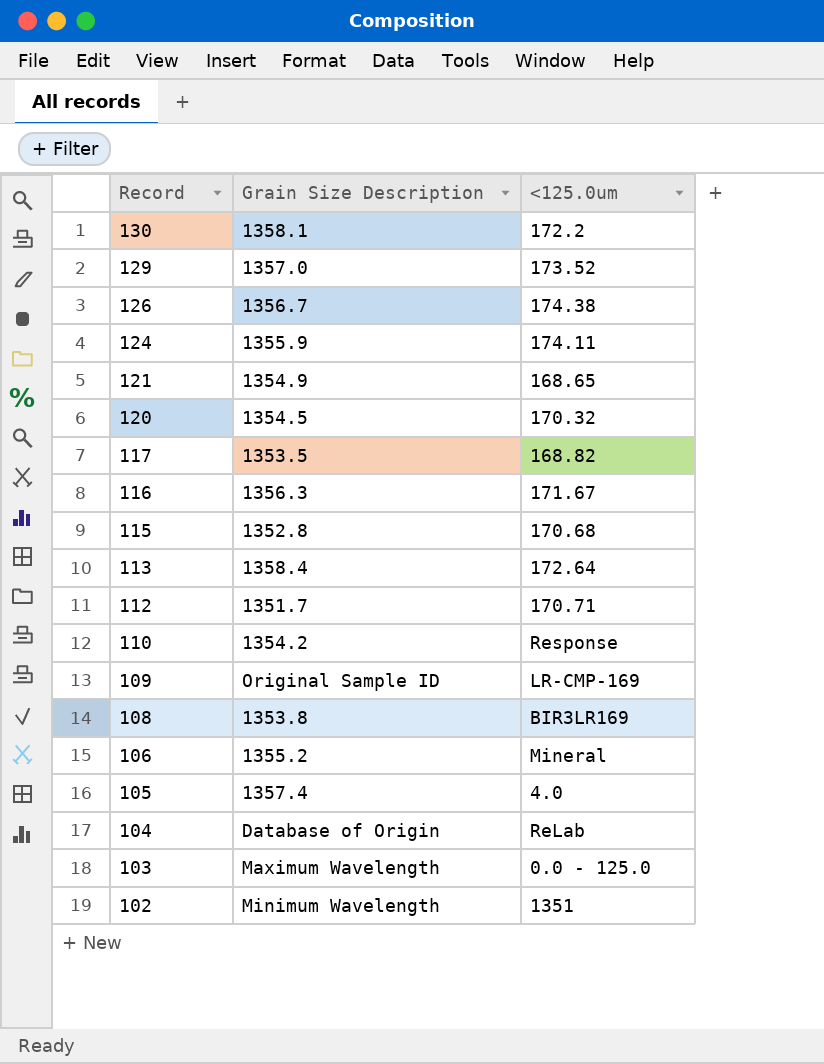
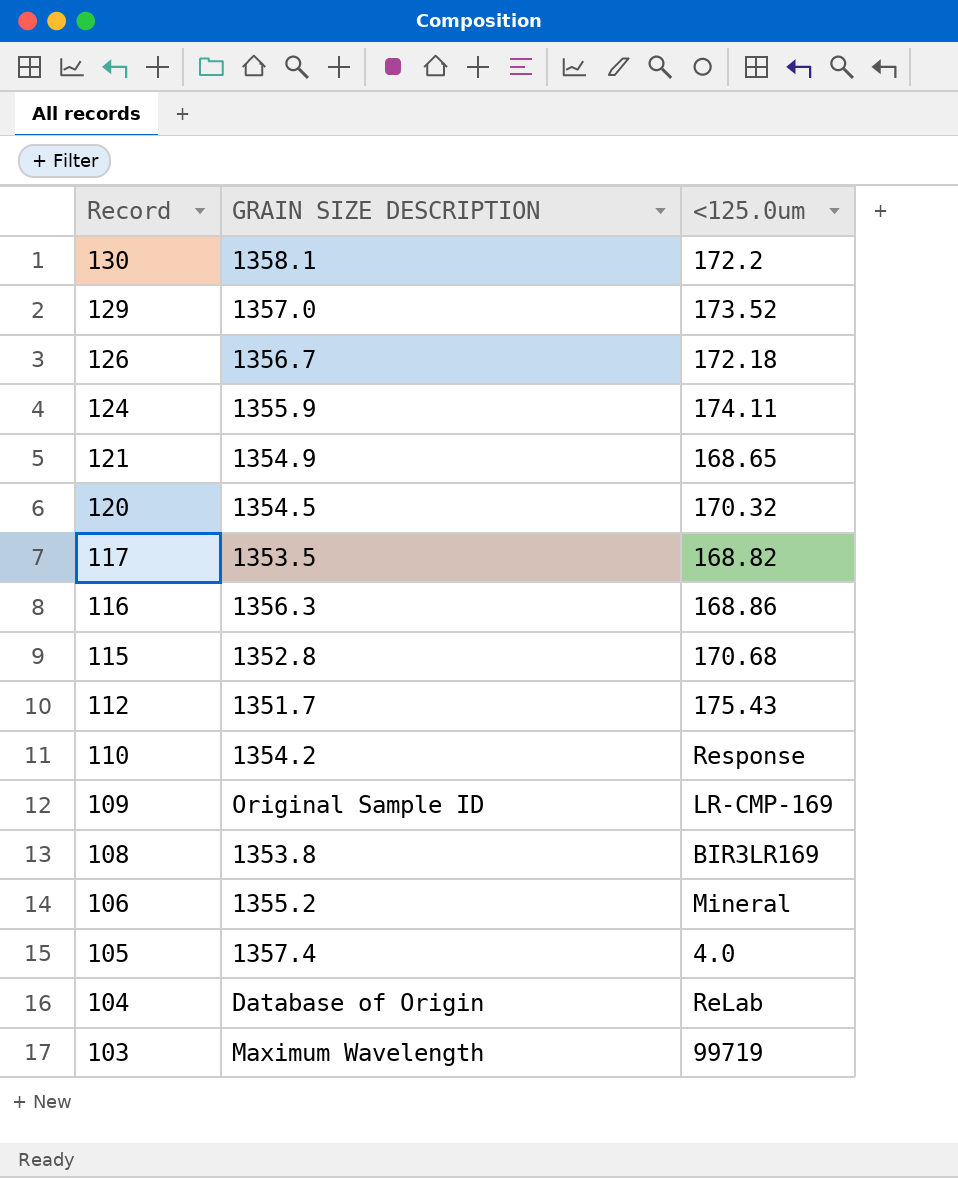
column name: Grain Size Description -> GRAIN SIZE DESCRIPTION
row 113: 1358.4 | 172.64 -> none
row 102: Minimum Wavelength | 1351 -> none
126 | <125.0um: 174.38 -> 172.18
116 | <125.0um: 171.67 -> 168.86
112 | <125.0um: 170.71 -> 175.43
103 | <125.0um: 0.0 - 125.0 -> 99719

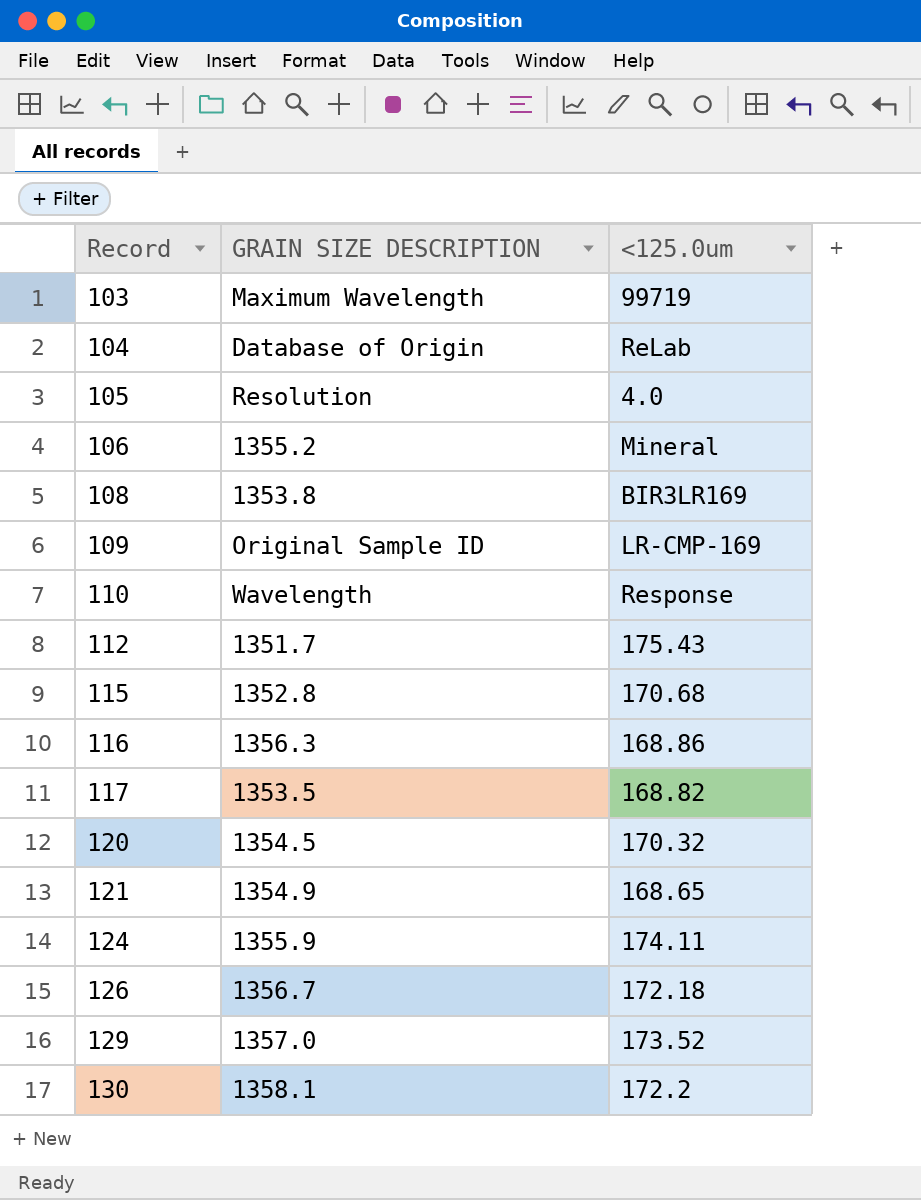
row order: Record descending -> Record ascending
105 | GRAIN SIZE DESCRIPTION: 1357.4 -> Resolution
110 | GRAIN SIZE DESCRIPTION: 1354.2 -> Wavelength

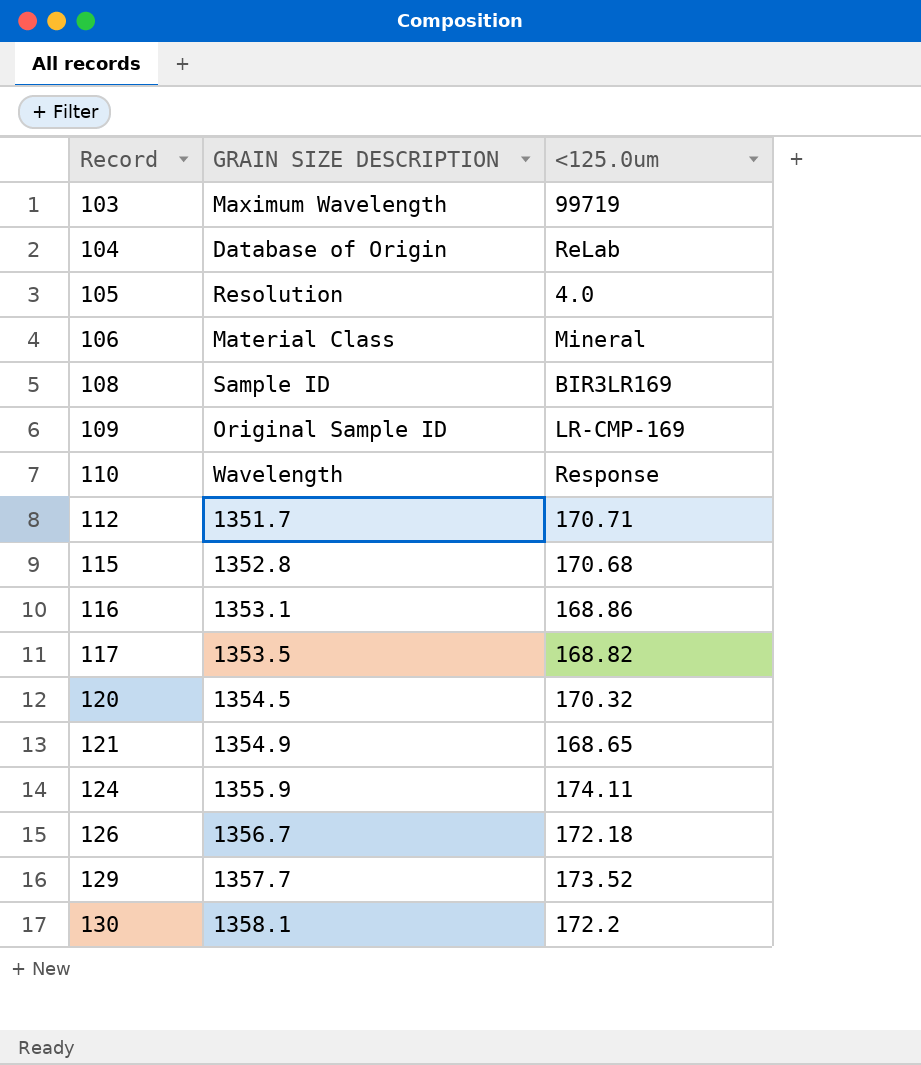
106 | GRAIN SIZE DESCRIPTION: 1355.2 -> Material Class
108 | GRAIN SIZE DESCRIPTION: 1353.8 -> Sample ID
112 | <125.0um: 175.43 -> 170.71
116 | GRAIN SIZE DESCRIPTION: 1356.3 -> 1353.1
129 | GRAIN SIZE DESCRIPTION: 1357.0 -> 1357.7

